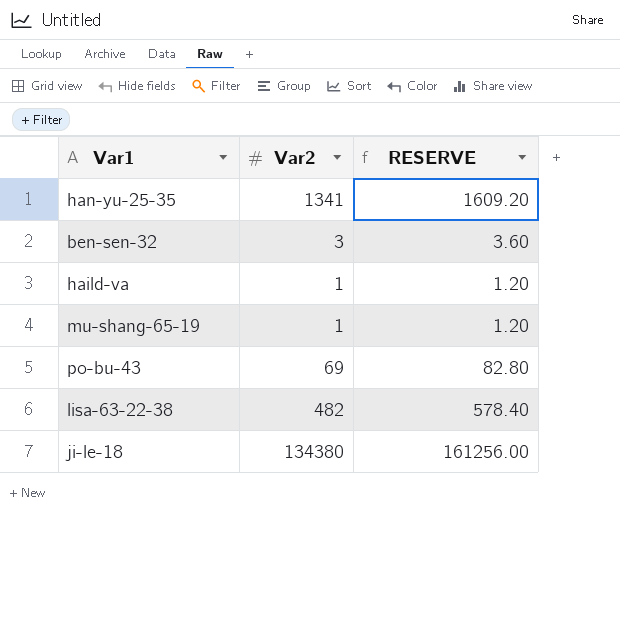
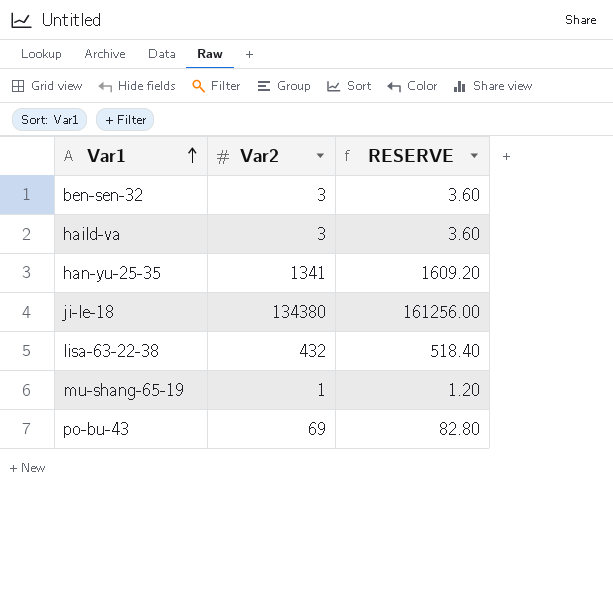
row order: none -> Var1 ascending
haild-va | Var2: 1 -> 3
haild-va | RESERVE: 1.20 -> 3.60
lisa-63-22-38 | Var2: 482 -> 432
lisa-63-22-38 | RESERVE: 578.40 -> 518.40

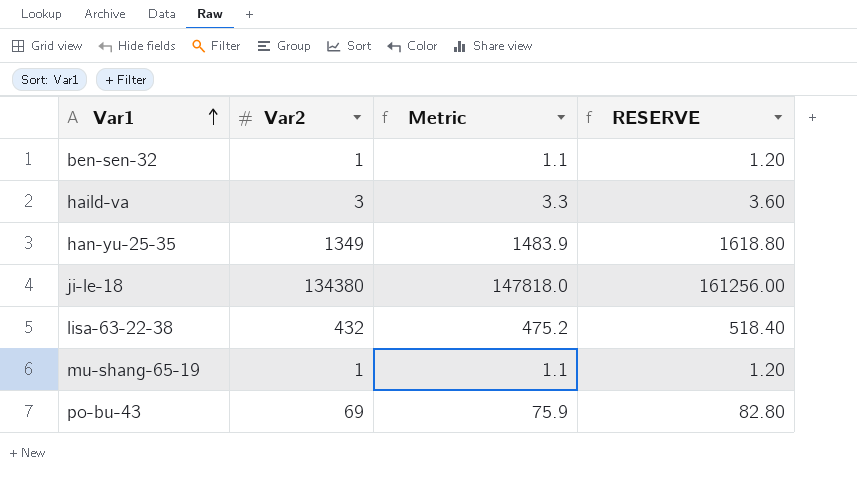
column Metric | formula: none -> [Var2] * 1.1
ben-sen-32 | Var2: 3 -> 1
ben-sen-32 | RESERVE: 3.60 -> 1.20
han-yu-25-35 | Var2: 1341 -> 1349
han-yu-25-35 | RESERVE: 1609.20 -> 1618.80

